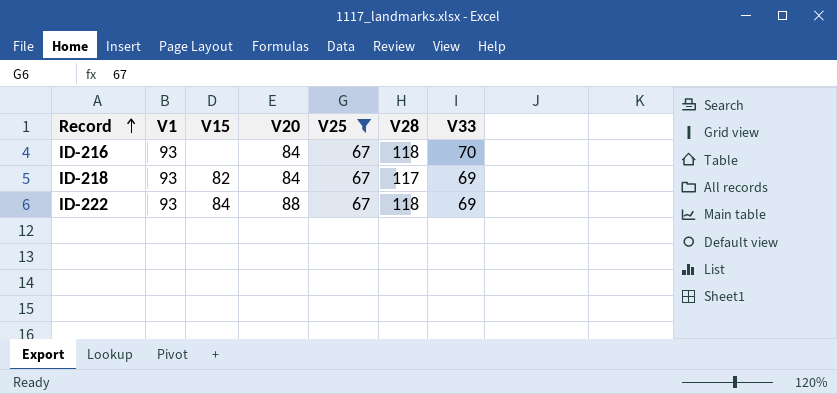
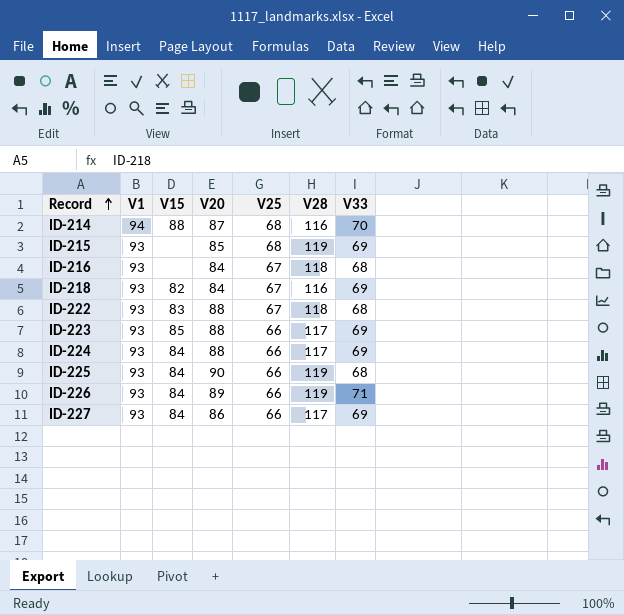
filter: V25 = 67 -> none
ID-216 | V33: 70 -> 68
ID-218 | V28: 117 -> 116
ID-222 | V15: 84 -> 83
ID-222 | V33: 69 -> 68

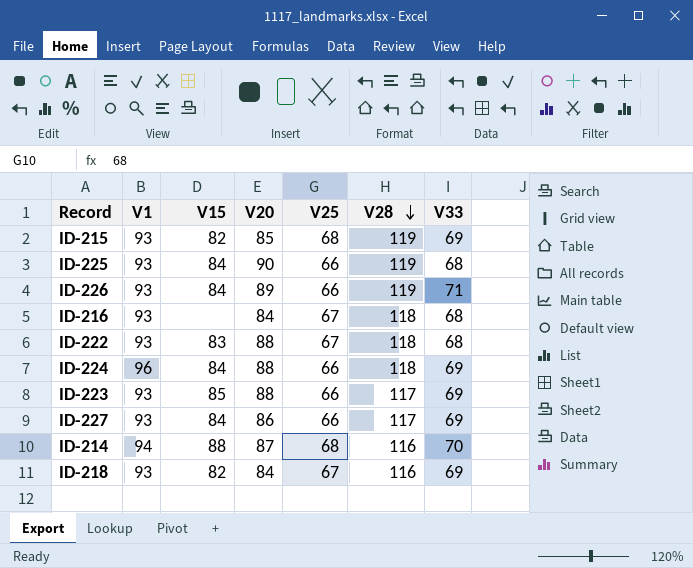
row order: Record ascending -> V28 descending
ID-215 | V15: none -> 82
ID-224 | V1: 93 -> 96
ID-224 | V28: 117 -> 118

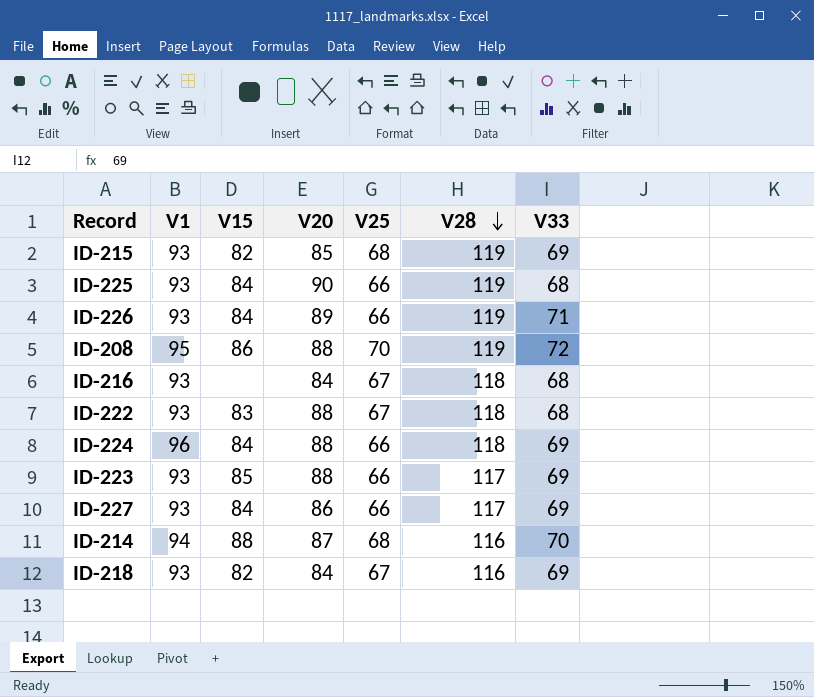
row ID-208: none -> 95 | 86 | 88 | 70 | 119 | 72

